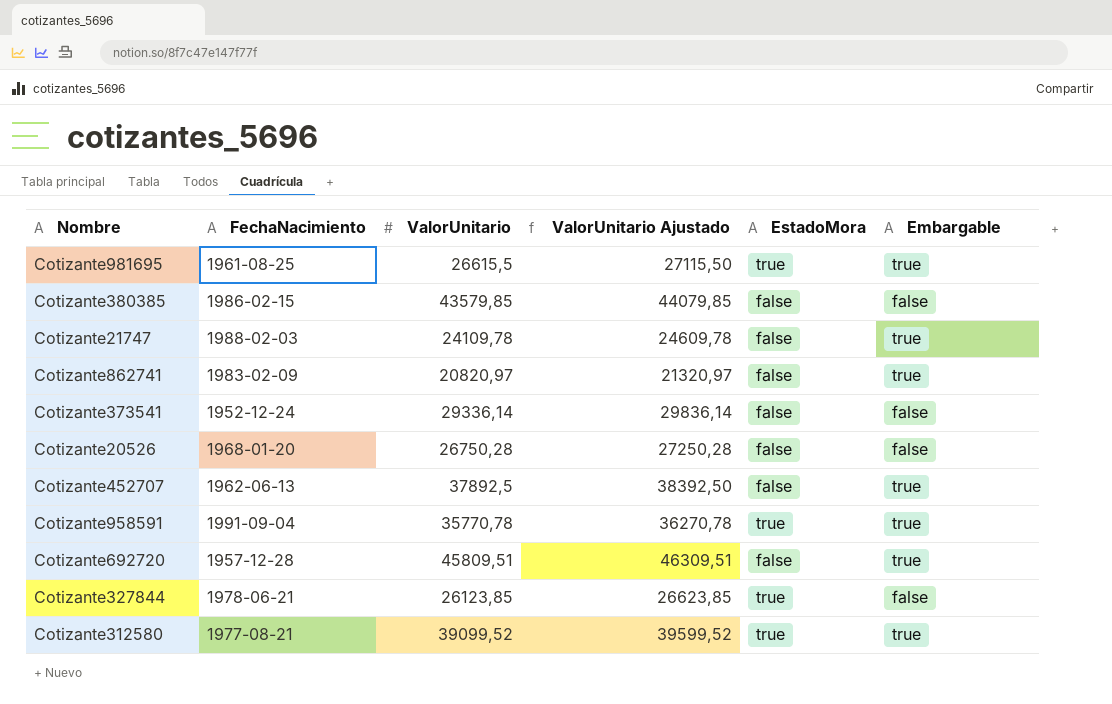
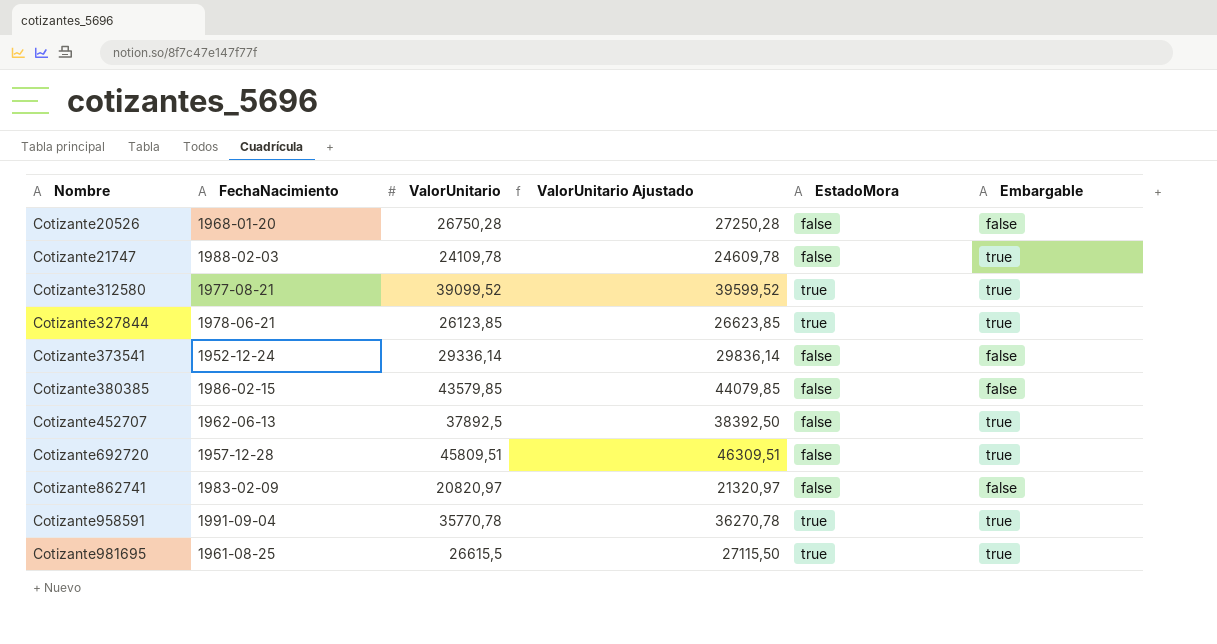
row order: none -> Nombre ascending
Cotizante327844 | Embargable: false -> true
Cotizante862741 | Embargable: true -> false

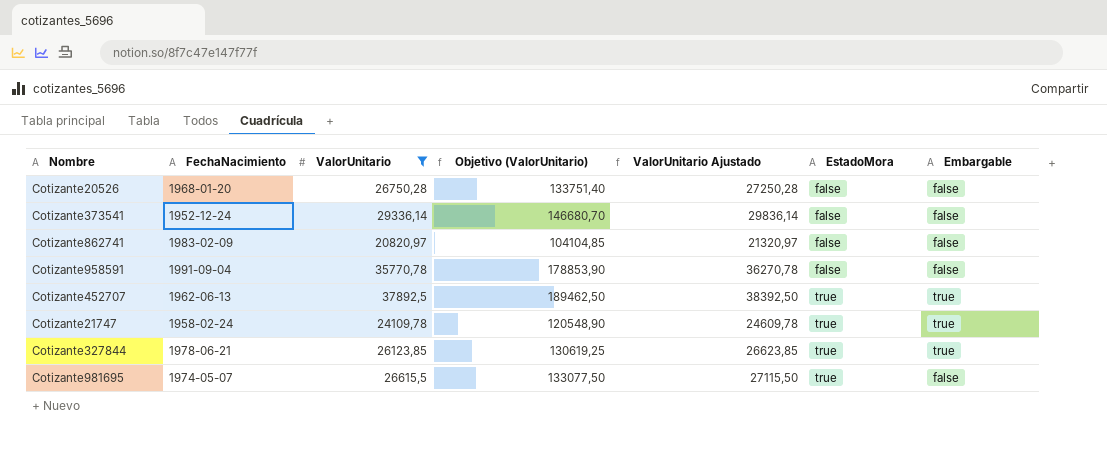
filter: none -> ValorUnitario <= 37892,5
row order: Nombre ascending -> EstadoMora ascending
column Objetivo (ValorUnitario) | formula: none -> [ValorUnitario] * 5
Cotizante958591 | EstadoMora: true -> false
Cotizante958591 | Embargable: true -> false
Cotizante452707 | EstadoMora: false -> true
Cotizante21747 | FechaNacimiento: 1988-02-03 -> 1958-02-24
Cotizante21747 | EstadoMora: false -> true
Cotizante981695 | FechaNacimiento: 1961-08-25 -> 1974-05-07
Cotizante981695 | Embargable: true -> false

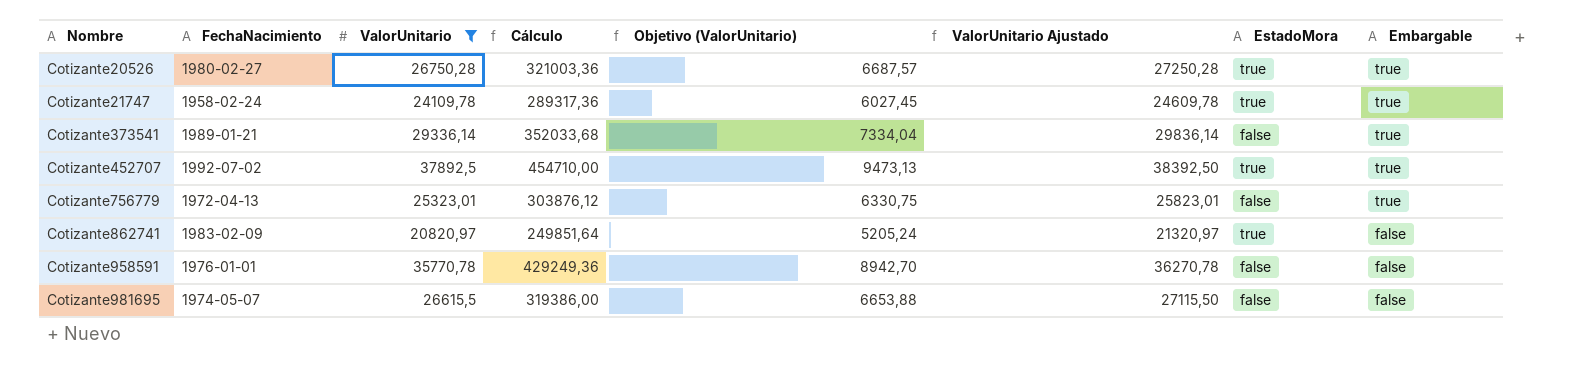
row order: EstadoMora ascending -> Nombre ascending
column Cálculo | formula: none -> [ValorUnitario] * 12
column Objetivo (ValorUnitario) | formula: [ValorUnitario] * 5 -> [ValorUnitario] * 0,25
row Cotizante327844: 1978-06-21 | 26123,85 | 130619,25 | 26623,85 | true | true -> none
Cotizante20526 | FechaNacimiento: 1968-01-20 -> 1980-02-27
Cotizante20526 | EstadoMora: false -> true
Cotizante20526 | Embargable: false -> true
Cotizante373541 | FechaNacimiento: 1952-12-24 -> 1989-01-21
Cotizante373541 | Embargable: false -> true
Cotizante452707 | FechaNacimiento: 1962-06-13 -> 1992-07-02
row Cotizante756779: none -> 1972-04-13 | 25323,01 | 303876,12 | 6330,75 | 25823,01 | false | true
Cotizante862741 | EstadoMora: false -> true
Cotizante958591 | FechaNacimiento: 1991-09-04 -> 1976-01-01
Cotizante981695 | EstadoMora: true -> false

